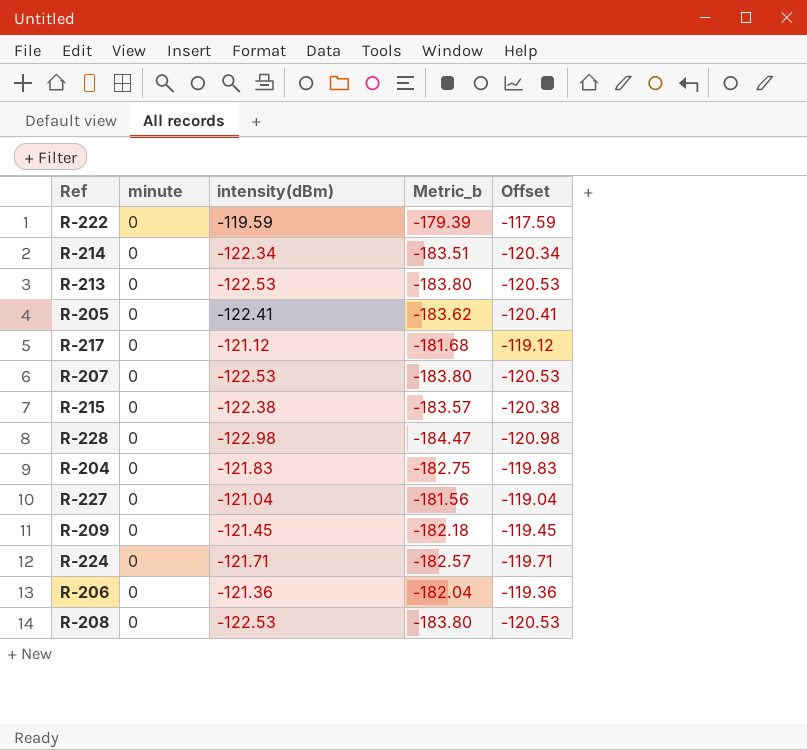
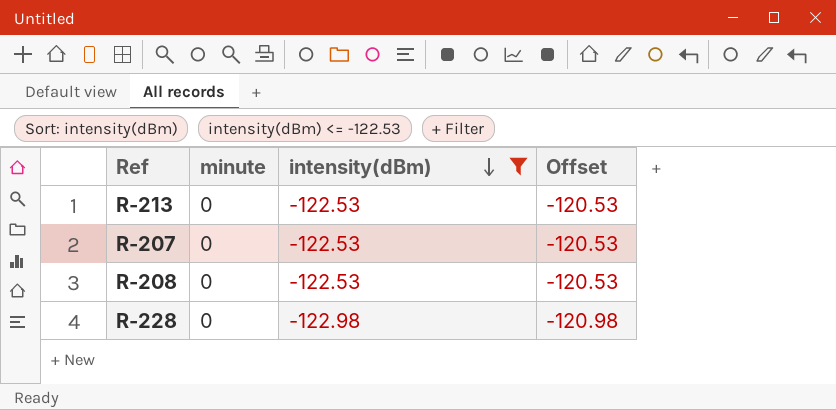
filter: none -> intensity(dBm) <= -122.53
row order: none -> intensity(dBm) descending
column Metric_b | formula: [intensity(dBm)] * 1.5 -> none

